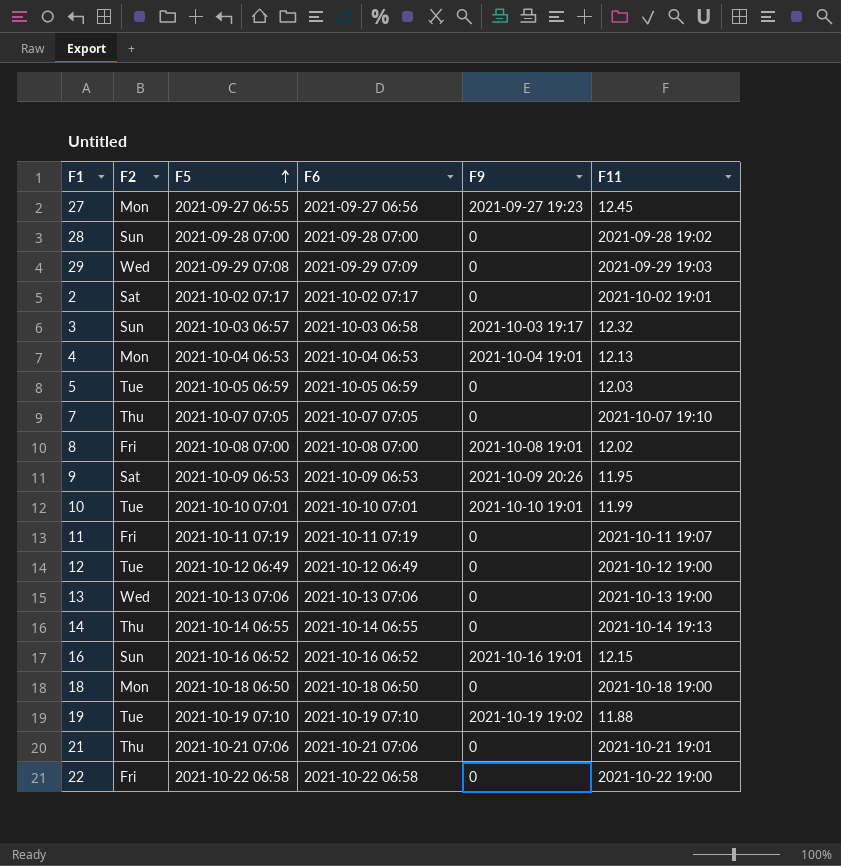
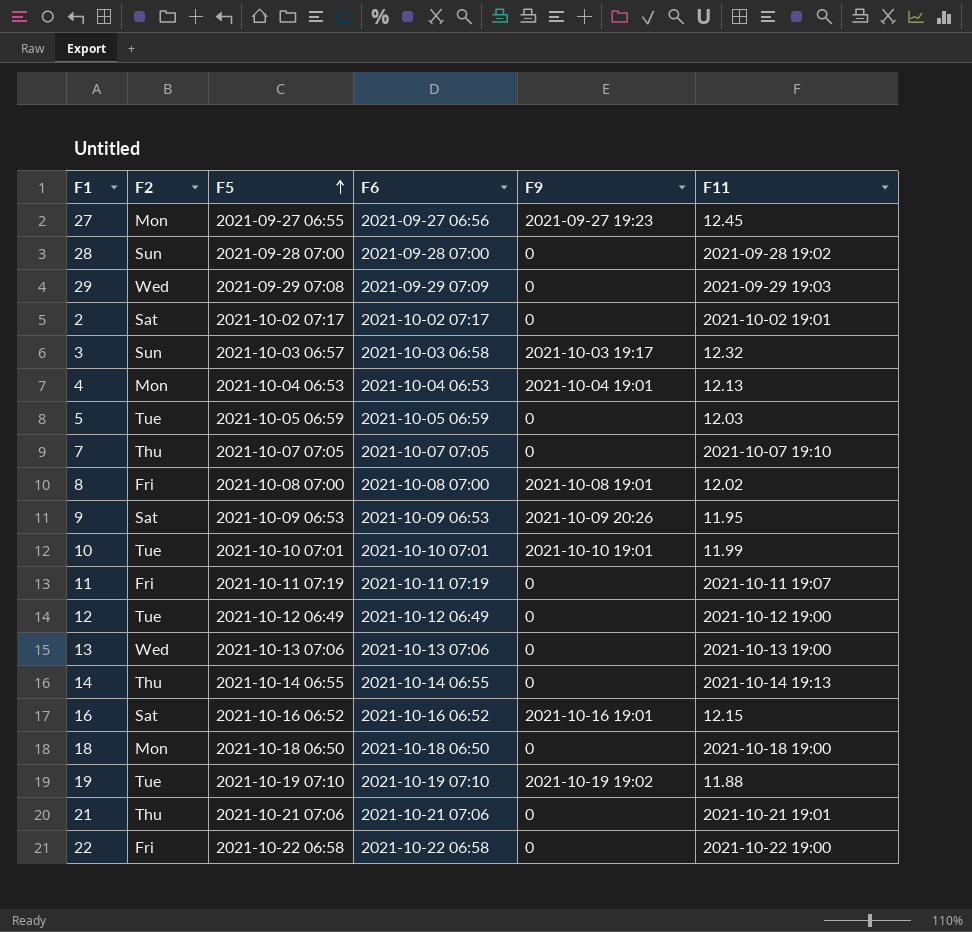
16 | F2: Sun -> Sat

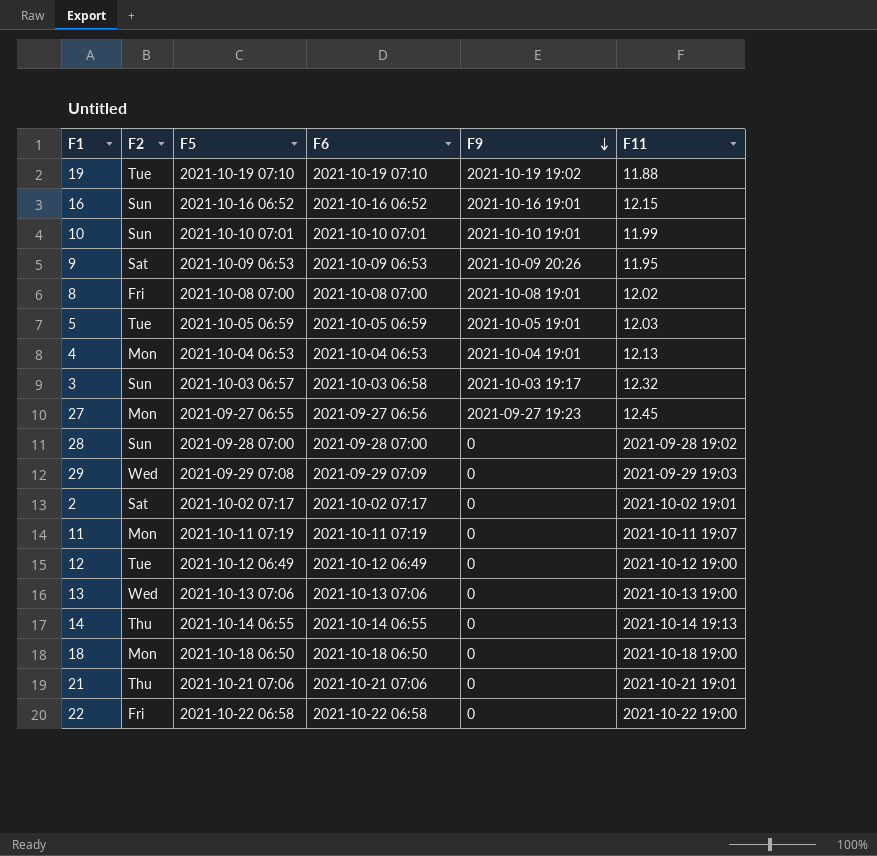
row order: F5 ascending -> F9 descending
row 7: Thu | 2021-10-07 07:05 | 2021-10-07 07:05 | 0 | 2021-10-07 19:10 -> none
16 | F2: Sat -> Sun
10 | F2: Tue -> Sun
5 | F9: 0 -> 2021-10-05 19:01
11 | F2: Fri -> Mon

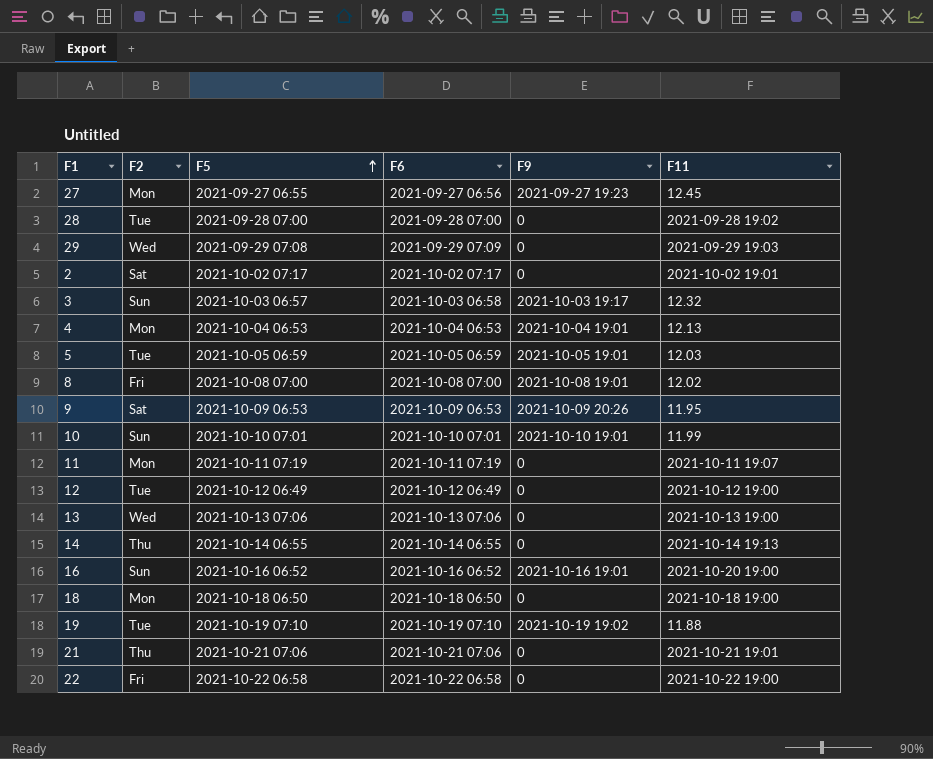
row order: F9 descending -> F5 ascending
28 | F2: Sun -> Tue
16 | F11: 12.15 -> 2021-10-20 19:00

